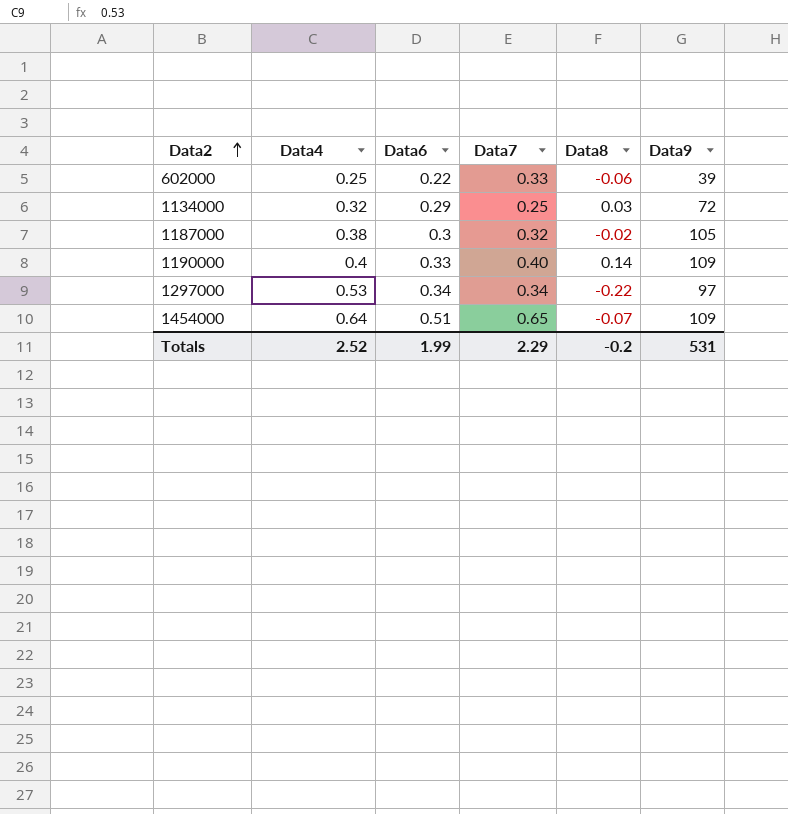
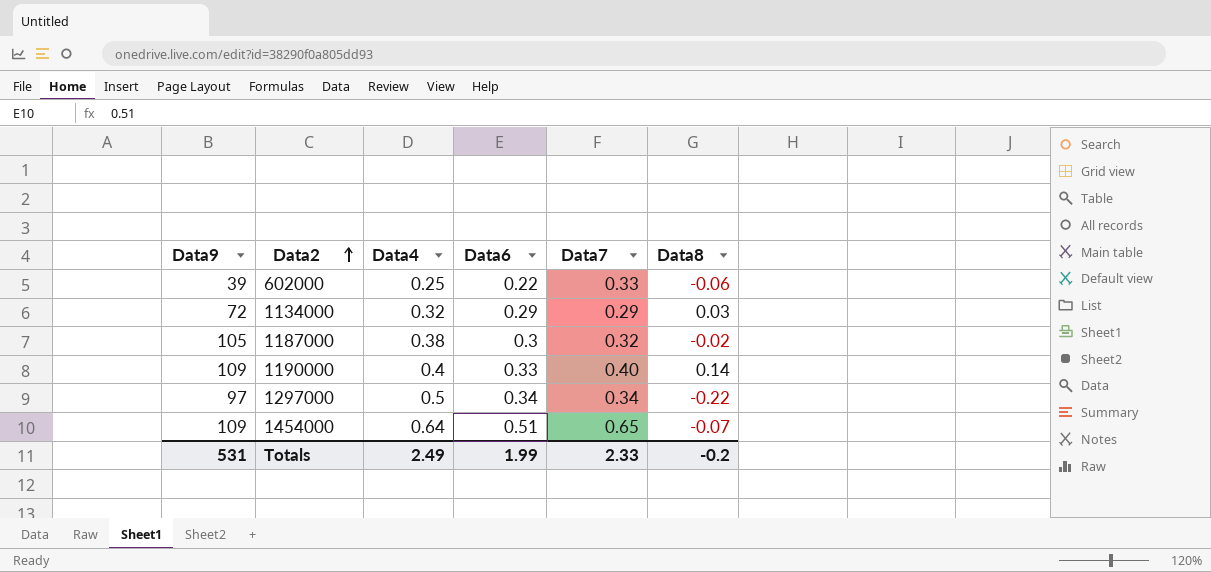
column Data9 | position: 6 -> 1
1134000 | Data7: 0.25 -> 0.29
1297000 | Data4: 0.53 -> 0.5
Totals | Data4: 2.52 -> 2.49
Totals | Data7: 2.29 -> 2.33

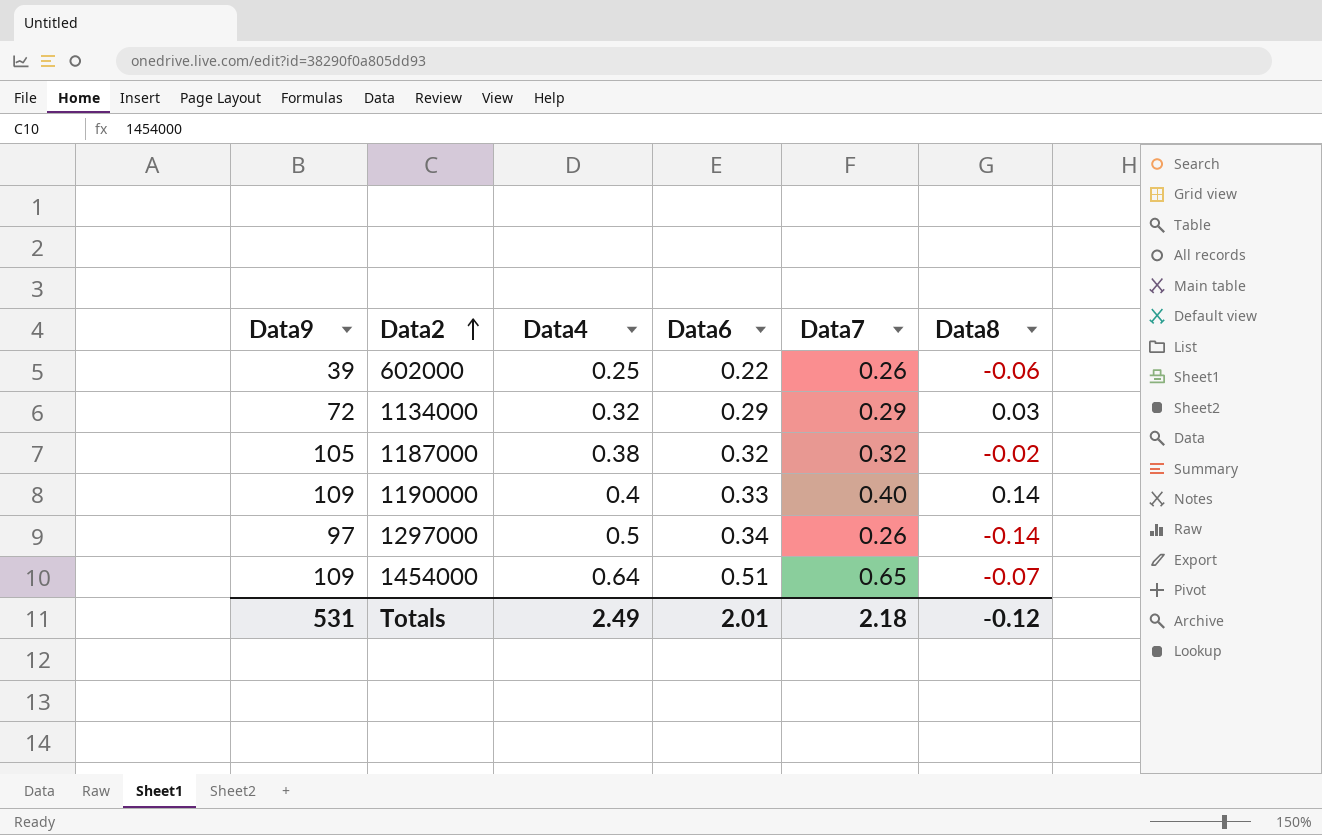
602000 | Data7: 0.33 -> 0.26
1187000 | Data6: 0.3 -> 0.32
1297000 | Data7: 0.34 -> 0.26
1297000 | Data8: -0.22 -> -0.14
Totals | Data6: 1.99 -> 2.01
Totals | Data7: 2.33 -> 2.18
Totals | Data8: -0.2 -> -0.12

